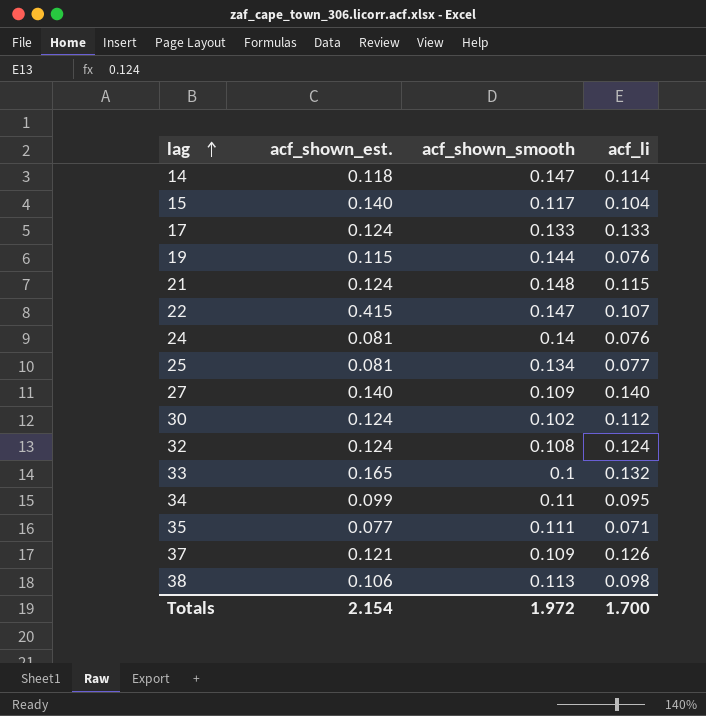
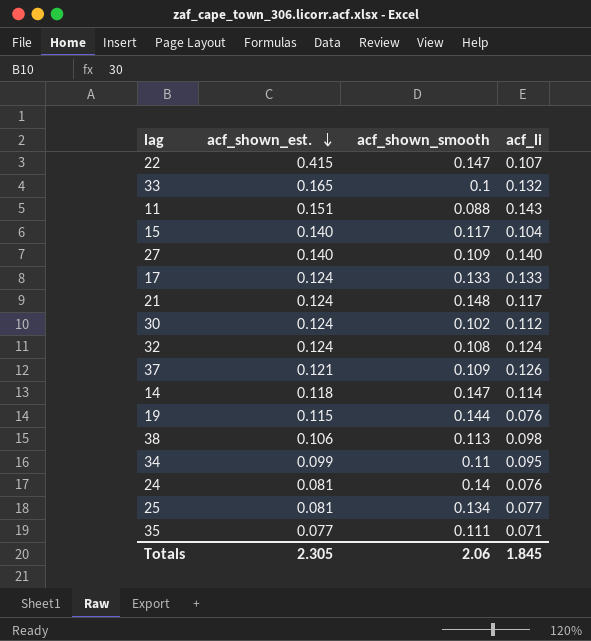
row order: lag ascending -> acf_shown_est. descending
row 11: none -> 0.151 | 0.088 | 0.143
21 | acf_li: 0.115 -> 0.117
Totals | acf_shown_est.: 2.154 -> 2.305
Totals | acf_shown_smooth: 1.972 -> 2.06
Totals | acf_li: 1.700 -> 1.845

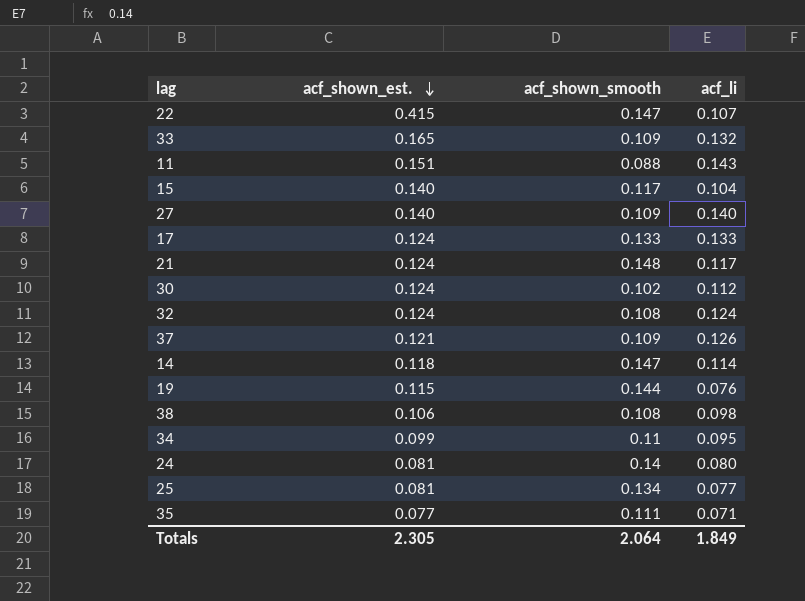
33 | acf_shown_smooth: 0.1 -> 0.109
38 | acf_shown_smooth: 0.113 -> 0.108
24 | acf_li: 0.076 -> 0.080
Totals | acf_shown_smooth: 2.06 -> 2.064
Totals | acf_li: 1.845 -> 1.849

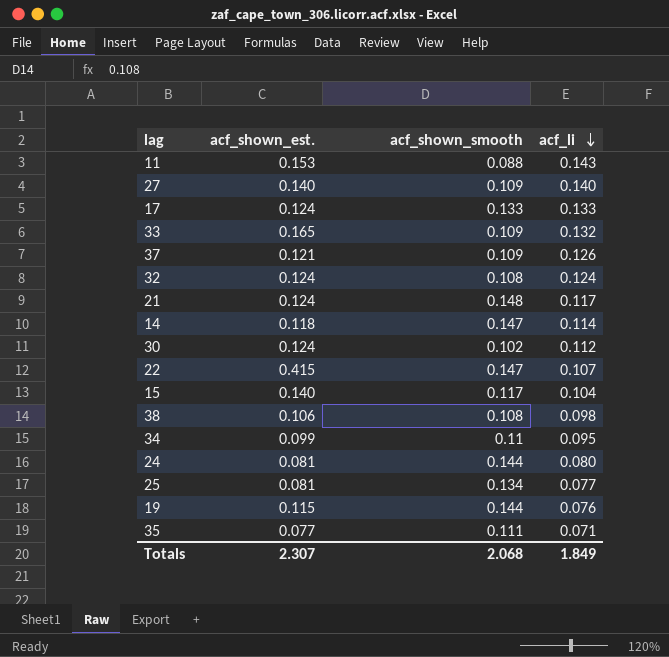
row order: acf_shown_est. descending -> acf_li descending
11 | acf_shown_est.: 0.151 -> 0.153
24 | acf_shown_smooth: 0.14 -> 0.144
Totals | acf_shown_est.: 2.305 -> 2.307
Totals | acf_shown_smooth: 2.064 -> 2.068

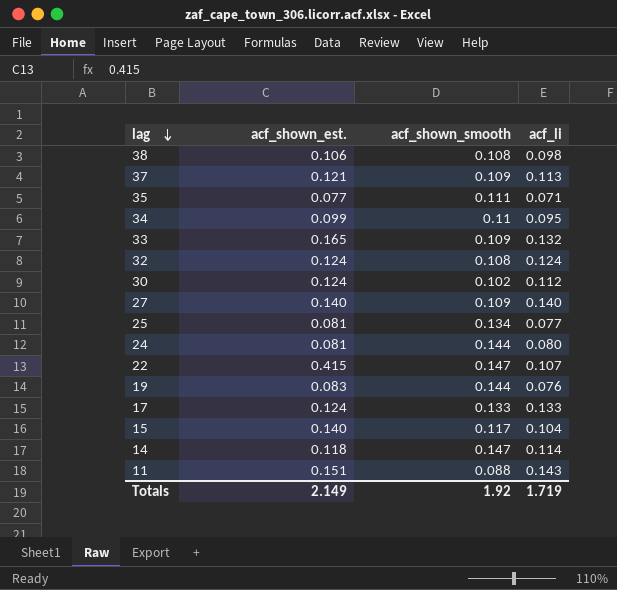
row order: acf_li descending -> lag descending
row 21: 0.124 | 0.148 | 0.117 -> none
37 | acf_li: 0.126 -> 0.113
19 | acf_shown_est.: 0.115 -> 0.083
11 | acf_shown_est.: 0.153 -> 0.151
Totals | acf_shown_est.: 2.307 -> 2.149
Totals | acf_shown_smooth: 2.068 -> 1.92
Totals | acf_li: 1.849 -> 1.719

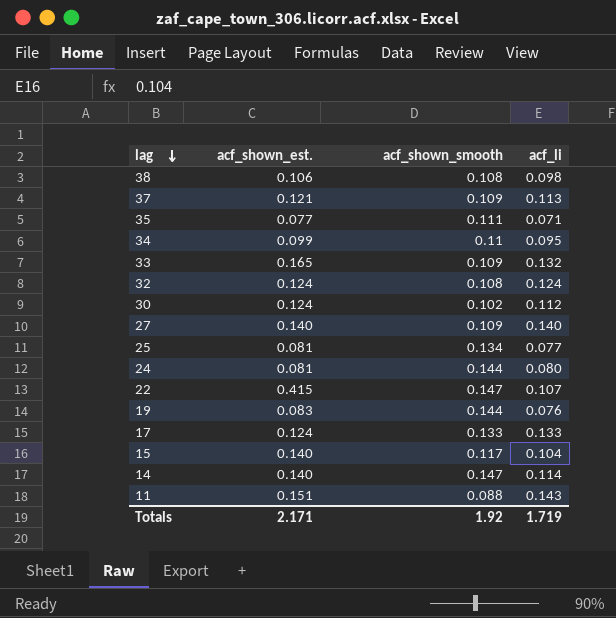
14 | acf_shown_est.: 0.118 -> 0.140
Totals | acf_shown_est.: 2.149 -> 2.171

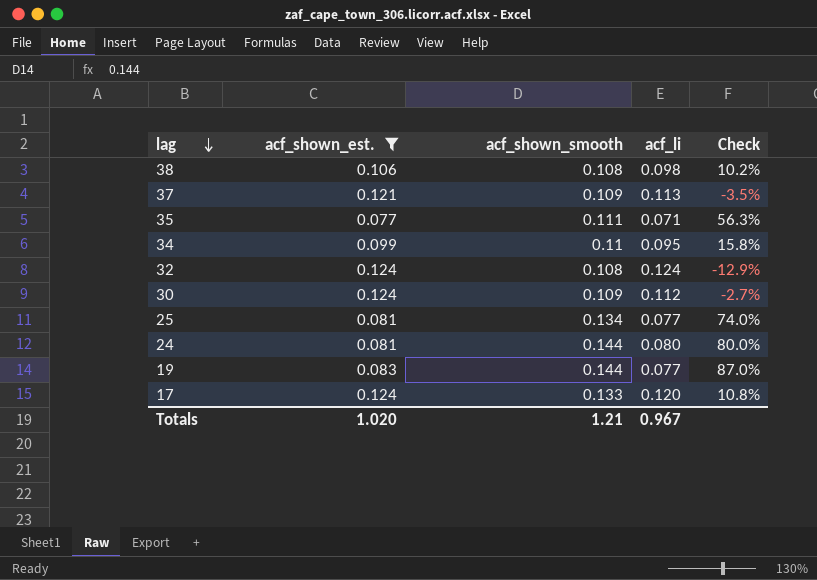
filter: none -> acf_shown_est. <= 0.124
column Check | formula: none -> ([acf_shown_smooth] - [acf_li]) / [acf_li]
30 | acf_shown_smooth: 0.102 -> 0.109
19 | acf_li: 0.076 -> 0.077
17 | acf_li: 0.133 -> 0.120
Totals | acf_shown_est.: 2.171 -> 1.020
Totals | acf_shown_smooth: 1.92 -> 1.21
Totals | acf_li: 1.719 -> 0.967

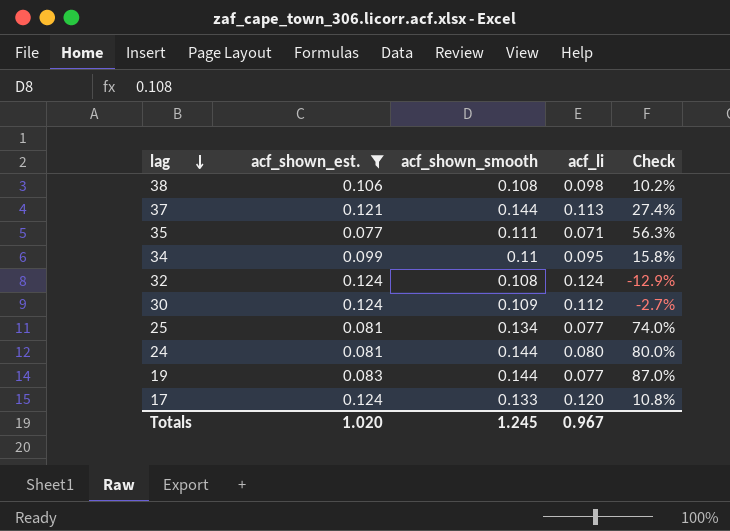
37 | acf_shown_smooth: 0.109 -> 0.144
37 | Check: -3.5% -> 27.4%
Totals | acf_shown_smooth: 1.21 -> 1.245

